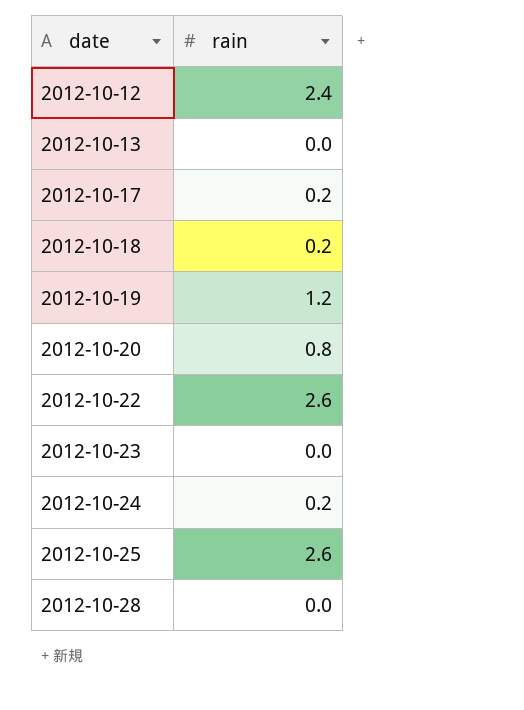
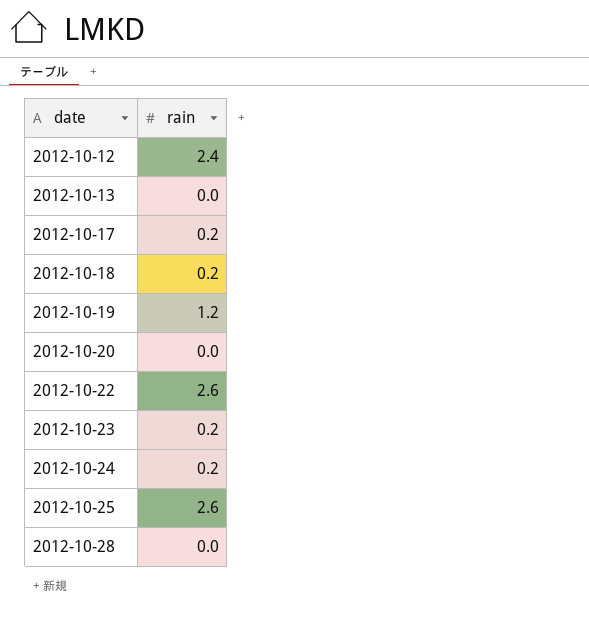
2012-10-20 | rain: 0.8 -> 0.0
2012-10-23 | rain: 0.0 -> 0.2

